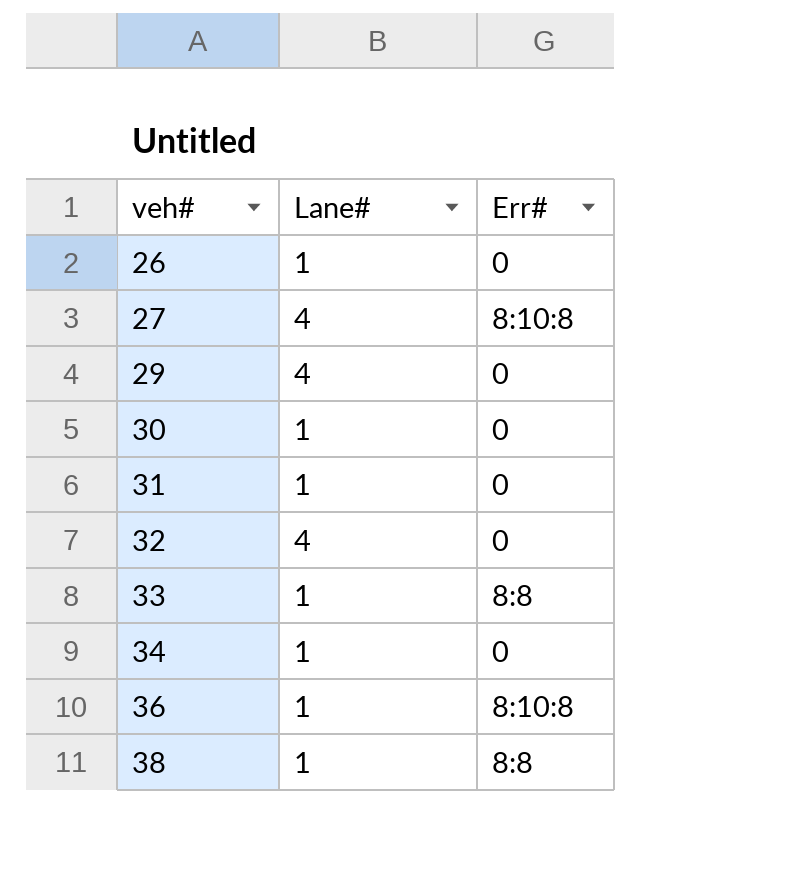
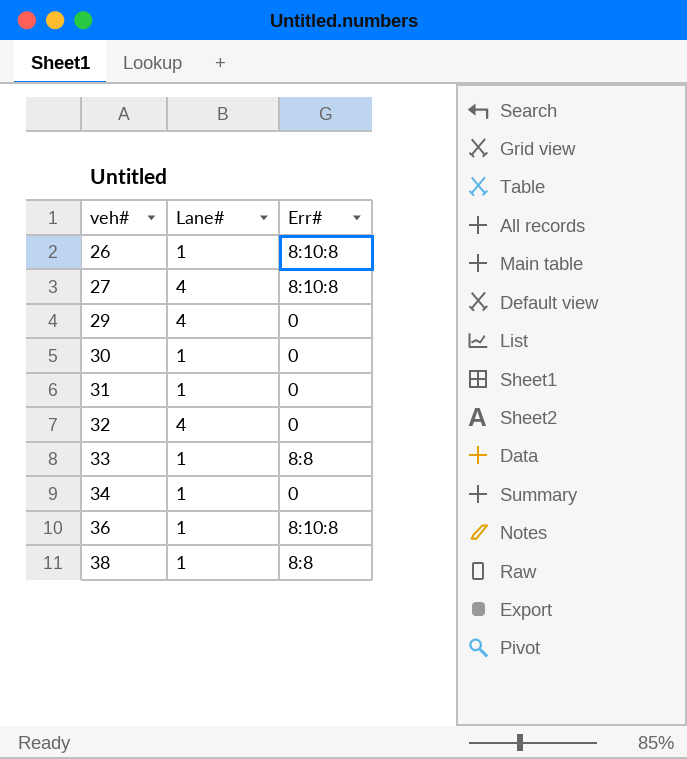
26 | Err#: 0 -> 8:10:8

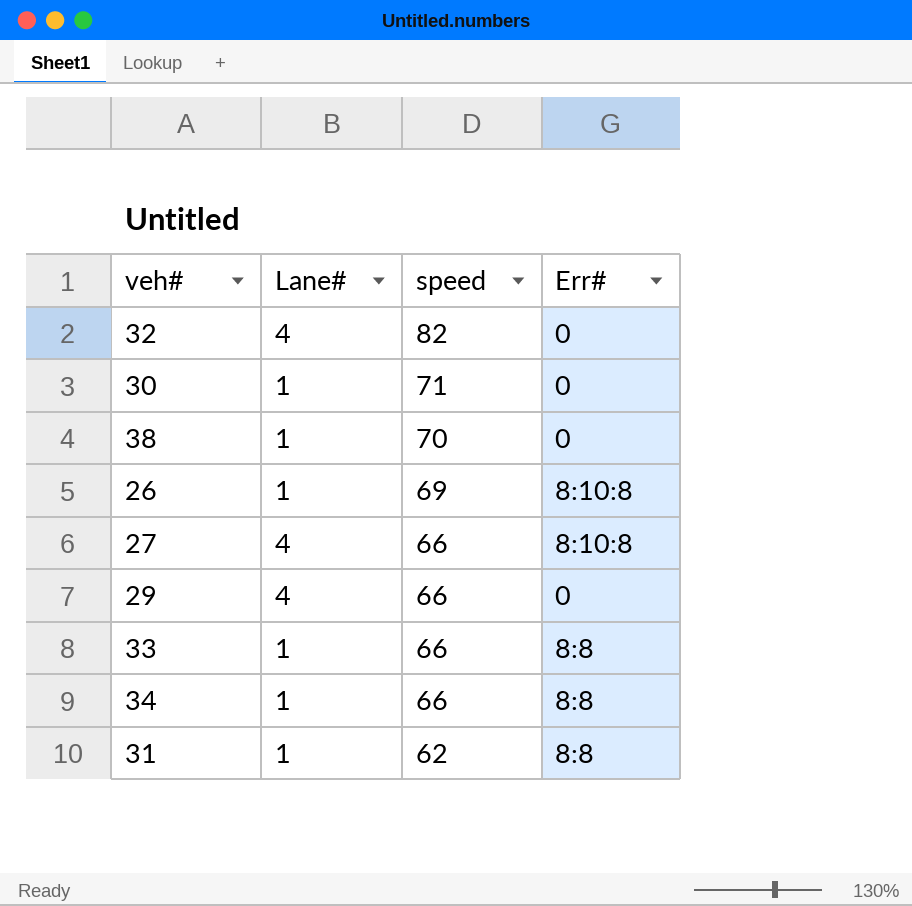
row order: veh# ascending -> speed descending
column speed | position: none -> 3
row 36: 1 | 8:10:8 -> none
38 | Err#: 8:8 -> 0
34 | Err#: 0 -> 8:8
31 | Err#: 0 -> 8:8

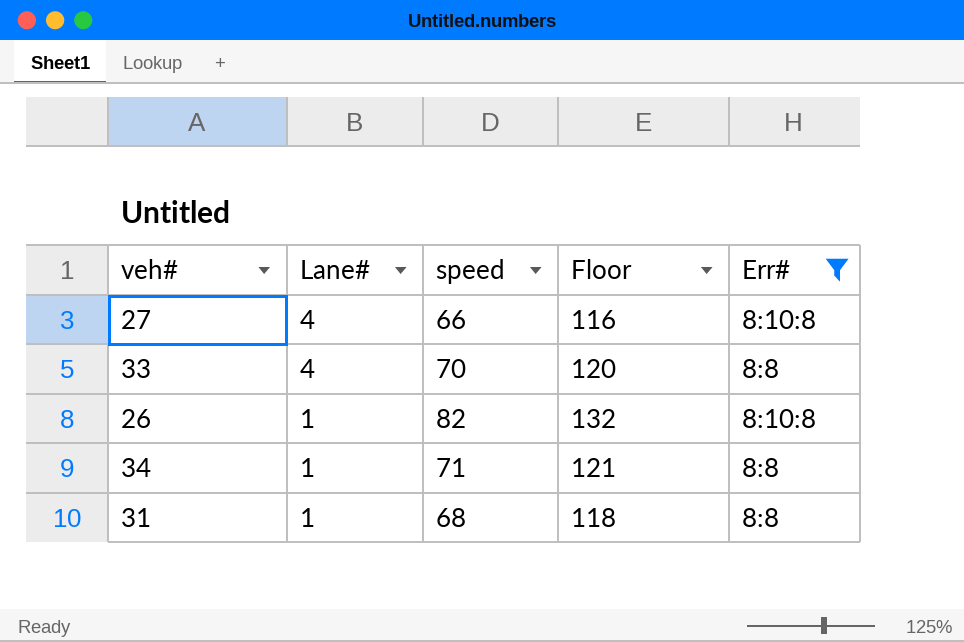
filter: none -> Err# != 0
row order: speed descending -> Lane# descending
column Floor | formula: none -> [speed] + 50
33 | Lane#: 1 -> 4
33 | speed: 66 -> 70
26 | speed: 69 -> 82
34 | speed: 66 -> 71
31 | speed: 62 -> 68

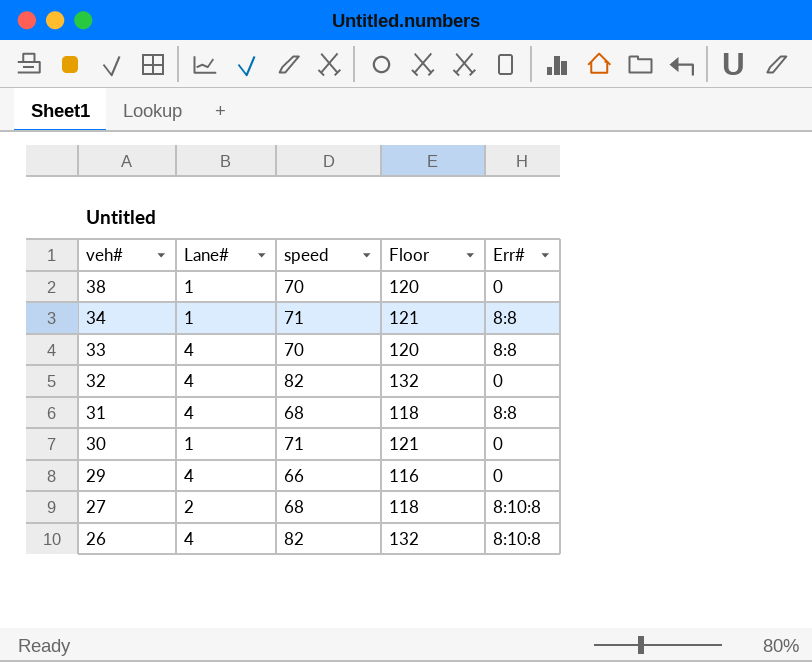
filter: Err# != 0 -> none
row order: Lane# descending -> veh# descending
31 | Lane#: 1 -> 4
27 | Lane#: 4 -> 2
27 | speed: 66 -> 68
27 | Floor: 116 -> 118
26 | Lane#: 1 -> 4

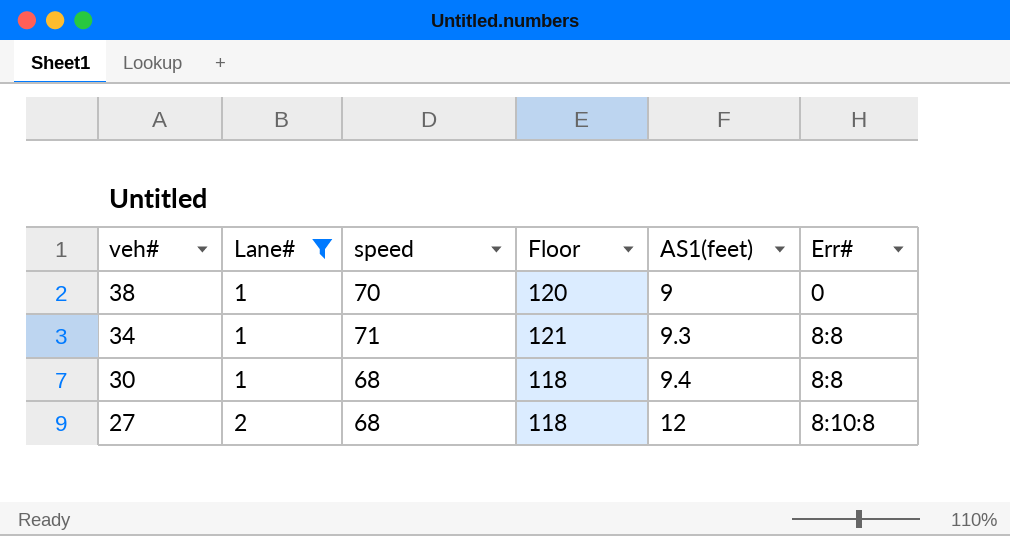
filter: none -> Lane# != 4
column AS1(feet) | position: none -> 5
30 | speed: 71 -> 68
30 | Floor: 121 -> 118
30 | Err#: 0 -> 8:8

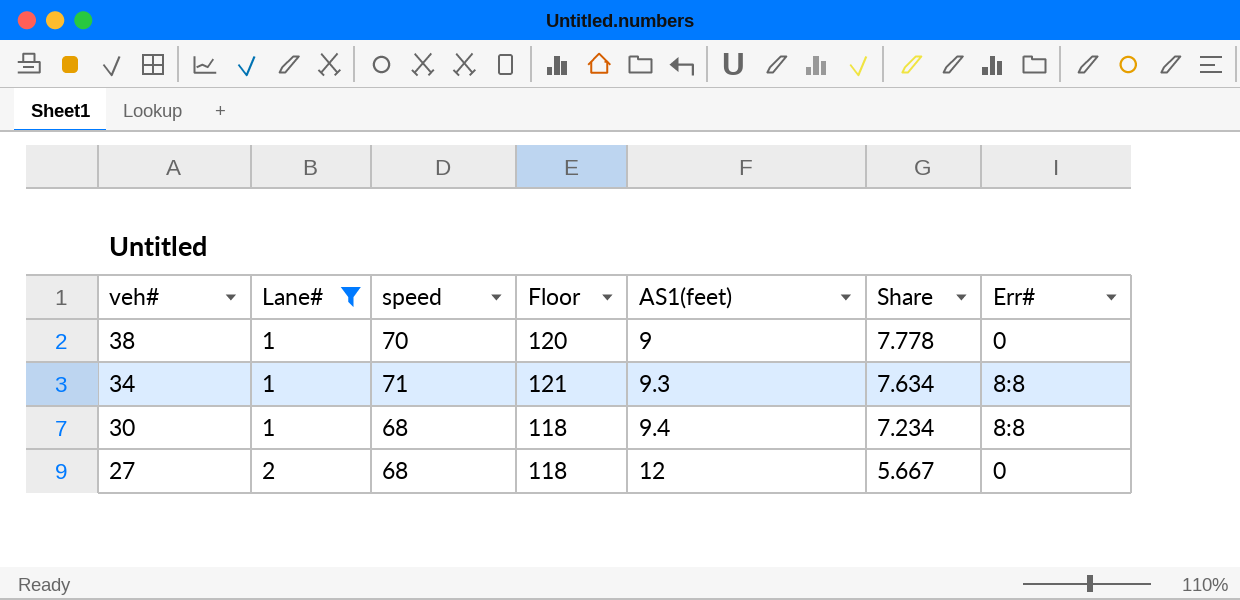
column Share | formula: none -> [speed] / [AS1(feet)]
27 | Err#: 8:10:8 -> 0

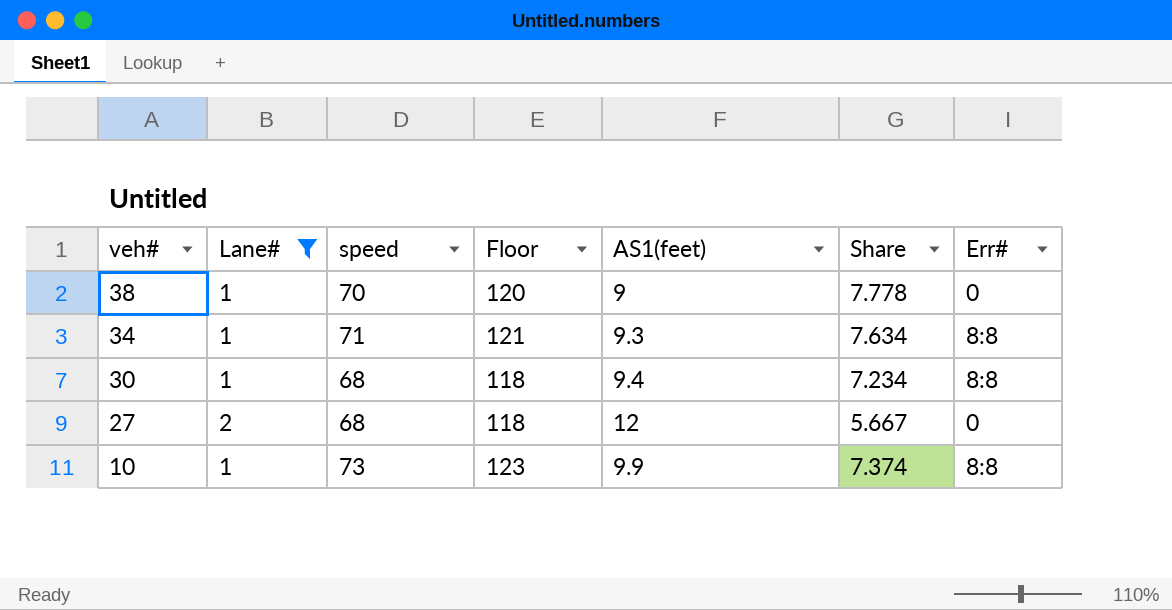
row 10: none -> 1 | 73 | 123 | 9.9 | 7.374 | 8:8

